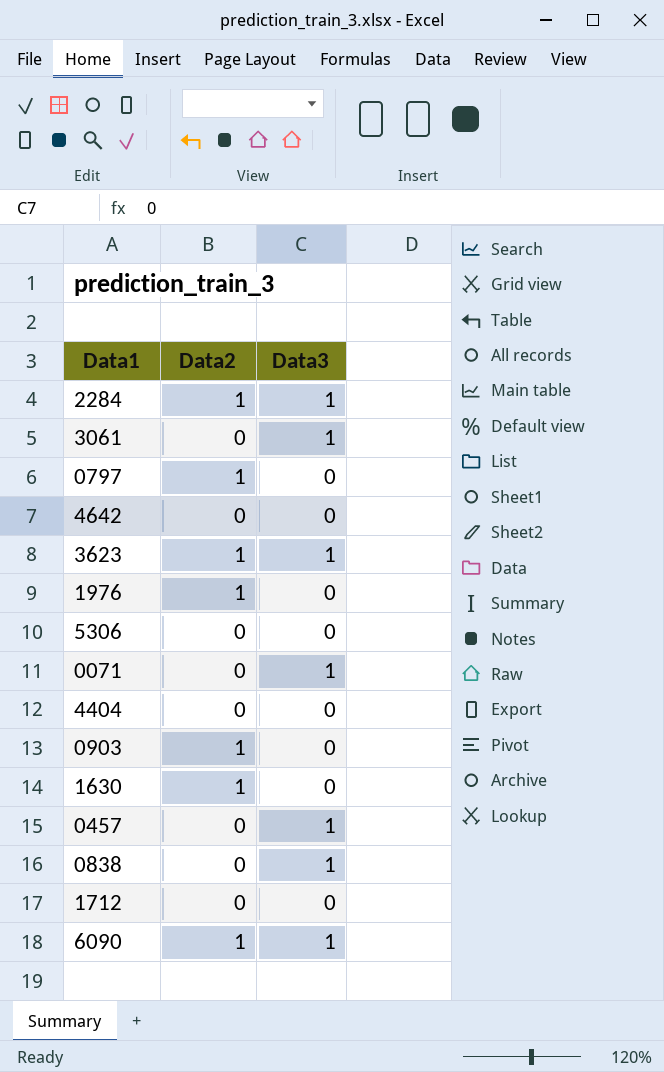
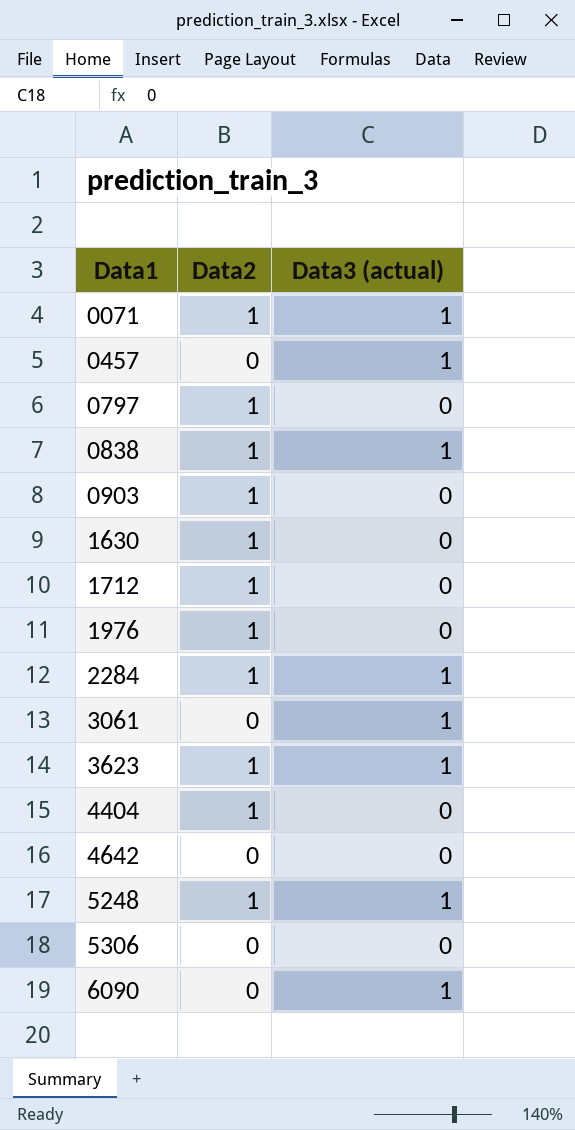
row order: none -> Data1 ascending
column name: Data3 -> Data3 (actual)
0071 | Data2: 0 -> 1
0838 | Data2: 0 -> 1
1712 | Data2: 0 -> 1
4404 | Data2: 0 -> 1
row 5248: none -> 1 | 1
6090 | Data2: 1 -> 0

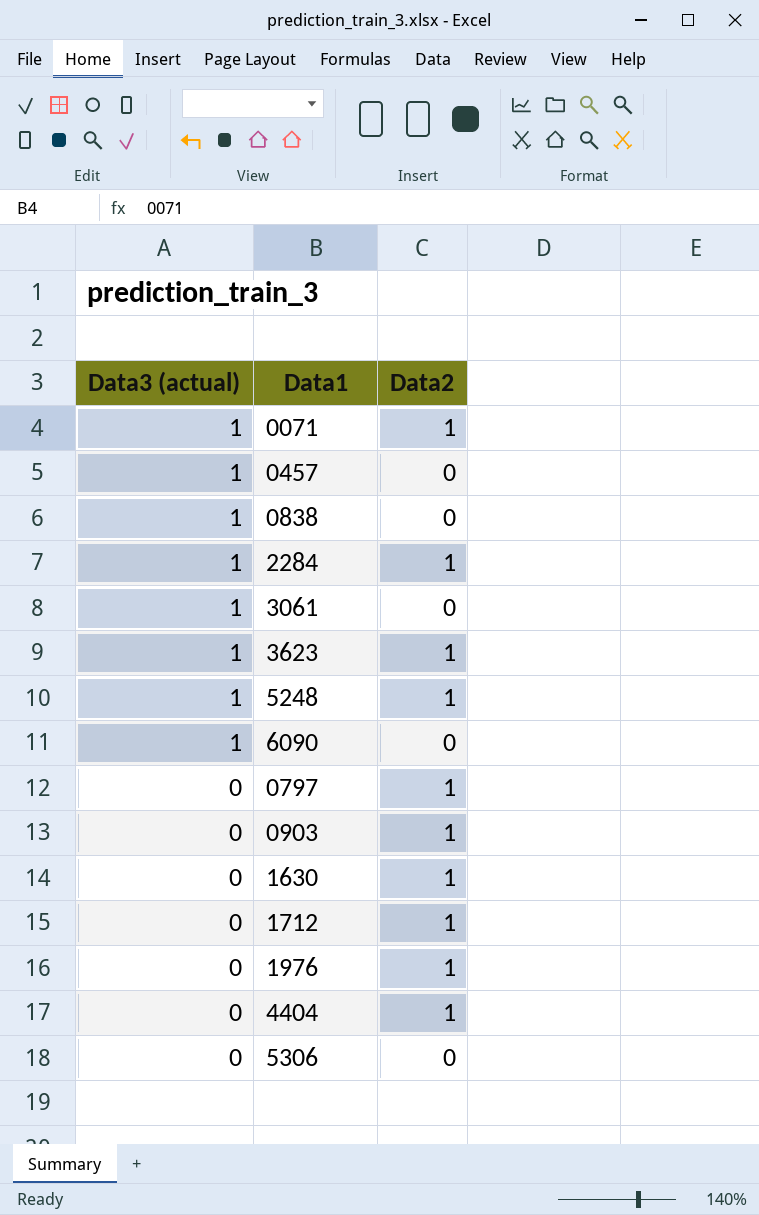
row order: Data1 ascending -> Data3 (actual) descending
column Data3 (actual) | position: 3 -> 1
row 4642: 0 | 0 -> none
0838 | Data2: 1 -> 0

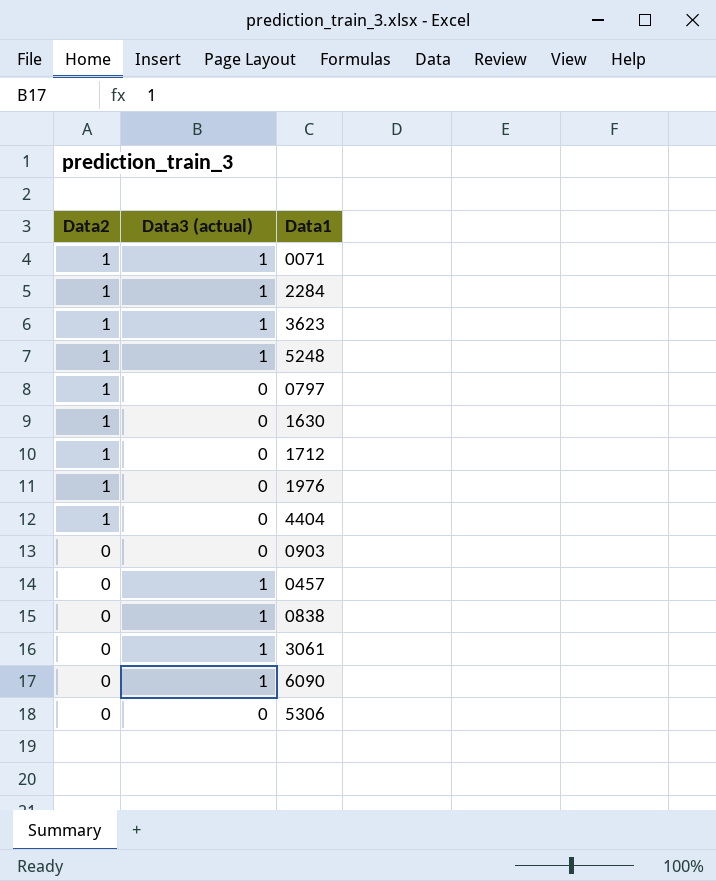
row order: Data3 (actual) descending -> Data2 descending
column Data2 | position: 3 -> 1
0903 | Data2: 1 -> 0

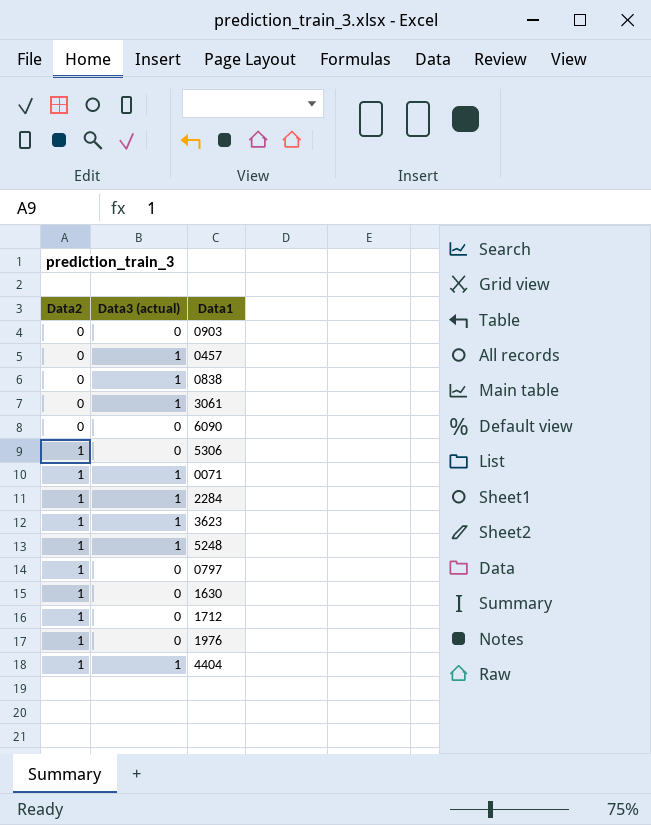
row order: Data2 descending -> Data2 ascending
6090 | Data3 (actual): 1 -> 0
5306 | Data2: 0 -> 1
4404 | Data3 (actual): 0 -> 1

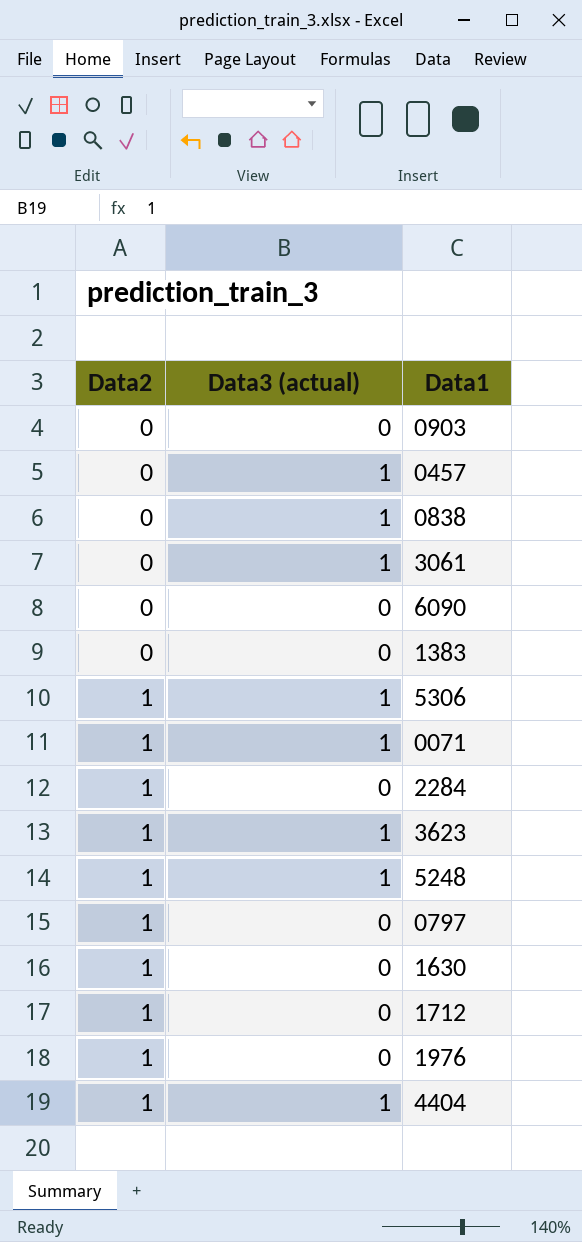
row 1383: none -> 0 | 0
5306 | Data3 (actual): 0 -> 1
2284 | Data3 (actual): 1 -> 0

